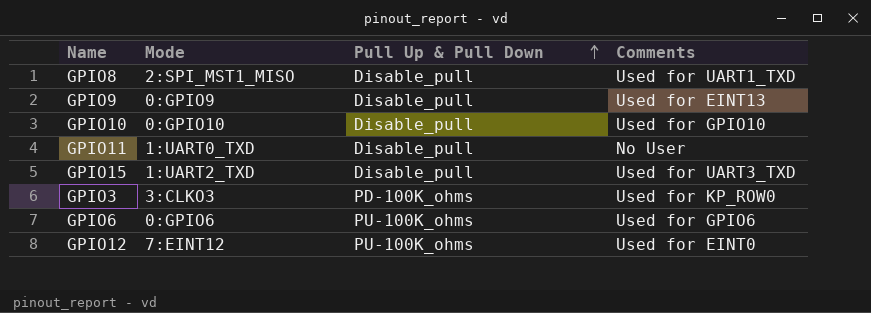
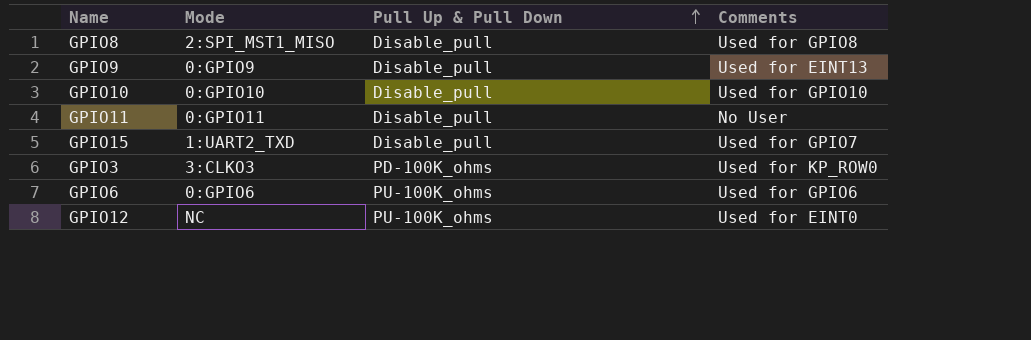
GPIO8 | Comments: Used for UART1_TXD -> Used for GPIO8
GPIO11 | Mode: 1:UART0_TXD -> 0:GPIO11
GPIO15 | Comments: Used for UART3_TXD -> Used for GPIO7
GPIO12 | Mode: 7:EINT12 -> NC

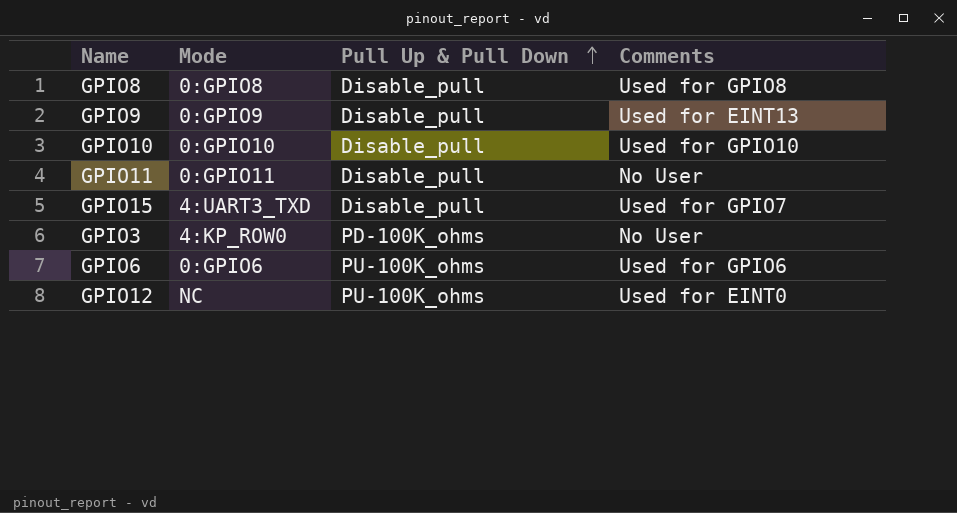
GPIO8 | Mode: 2:SPI_MST1_MISO -> 0:GPIO8
GPIO15 | Mode: 1:UART2_TXD -> 4:UART3_TXD
GPIO3 | Mode: 3:CLKO3 -> 4:KP_ROW0
GPIO3 | Comments: Used for KP_ROW0 -> No User

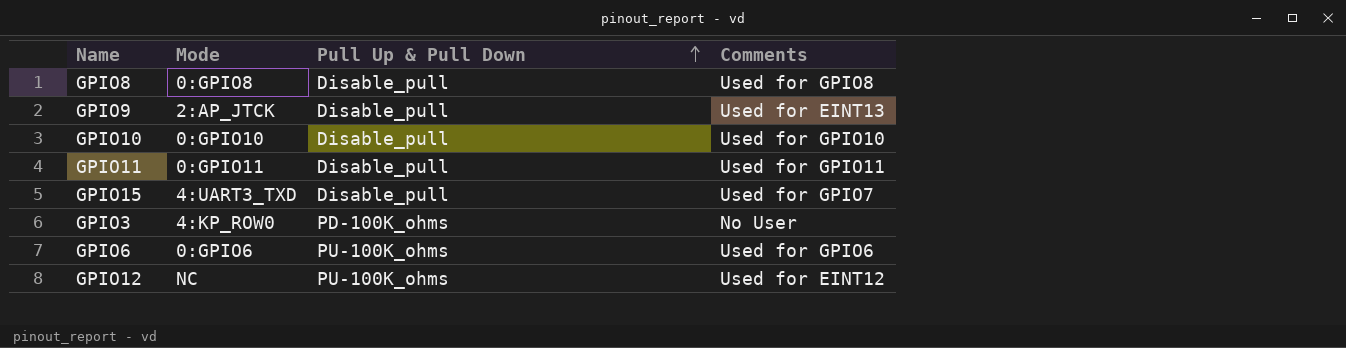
GPIO9 | Mode: 0:GPIO9 -> 2:AP_JTCK
GPIO11 | Comments: No User -> Used for GPIO11
GPIO12 | Comments: Used for EINT0 -> Used for EINT12

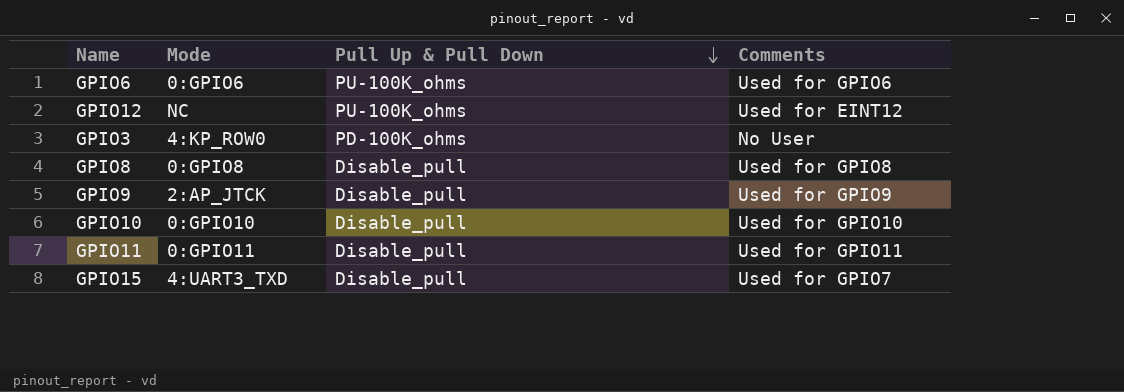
row order: Pull Up & Pull Down ascending -> Pull Up & Pull Down descending
GPIO9 | Comments: Used for EINT13 -> Used for GPIO9

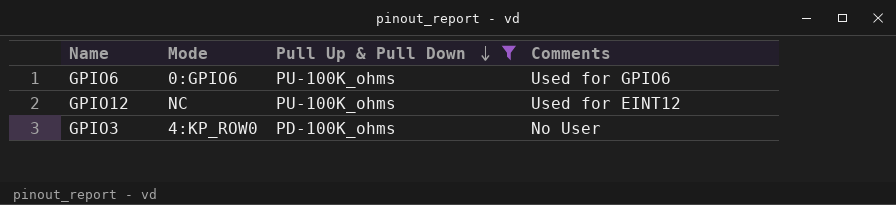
filter: none -> Pull Up & Pull Down != Disable_pull

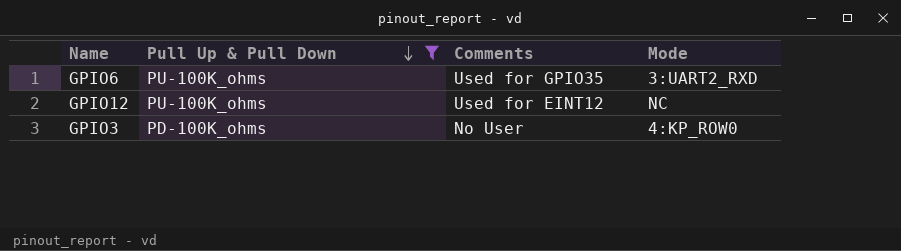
column Mode | position: 2 -> 4
GPIO6 | Comments: Used for GPIO6 -> Used for GPIO35
GPIO6 | Mode: 0:GPIO6 -> 3:UART2_RXD

